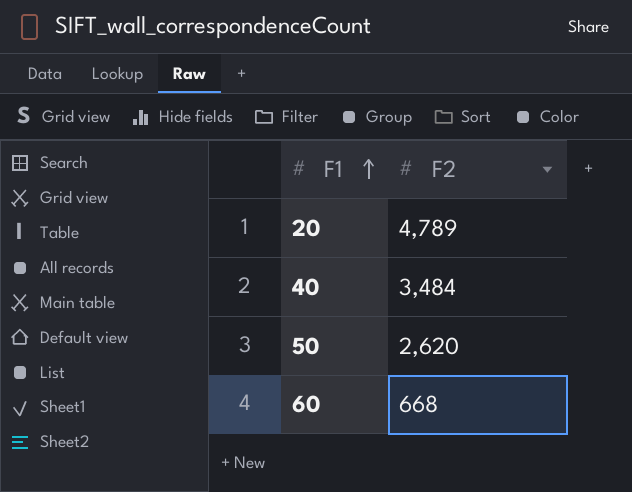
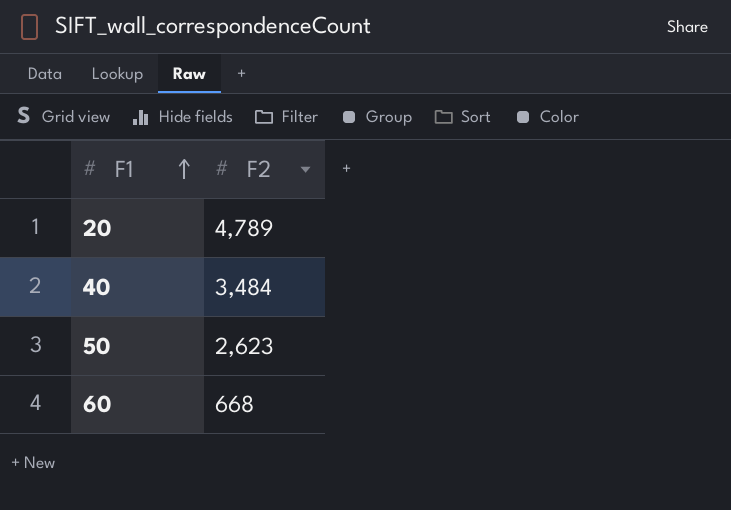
50 | F2: 2,620 -> 2,623

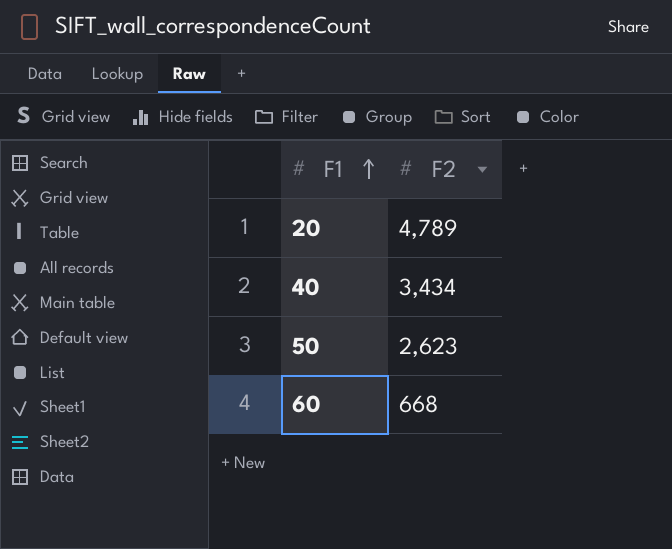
40 | F2: 3,484 -> 3,434

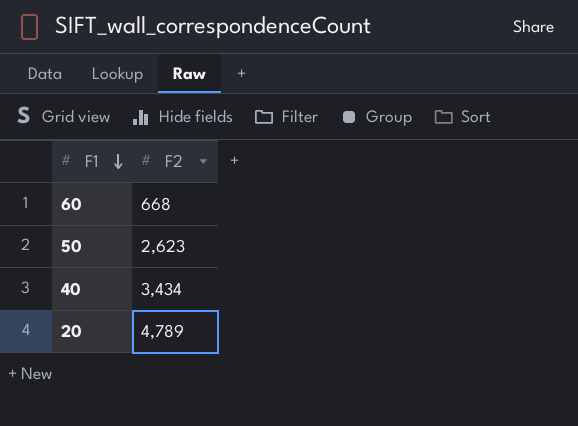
row order: F1 ascending -> F1 descending

